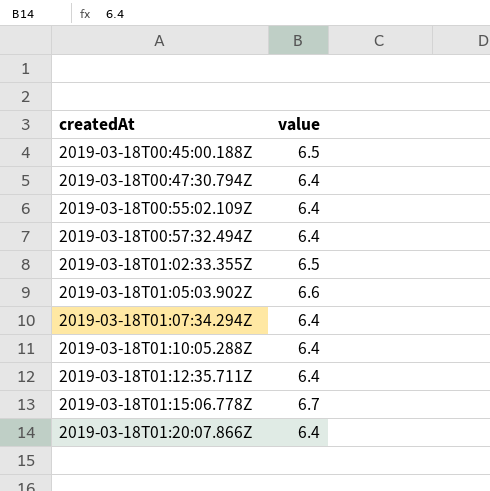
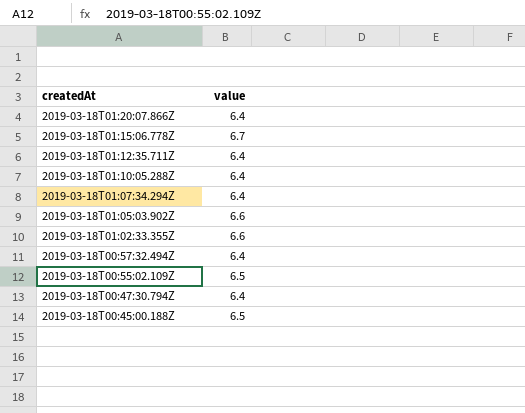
row order: createdAt ascending -> createdAt descending
2019-03-18T01:02:33.355Z | value: 6.5 -> 6.6
2019-03-18T00:55:02.109Z | value: 6.4 -> 6.5

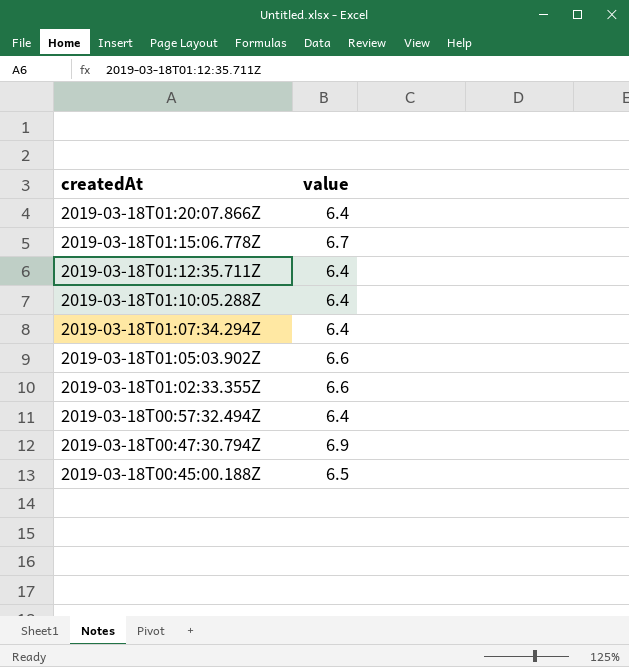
row 2019-03-18T00:55:02.109Z: 6.5 -> none
2019-03-18T00:47:30.794Z | value: 6.4 -> 6.9

